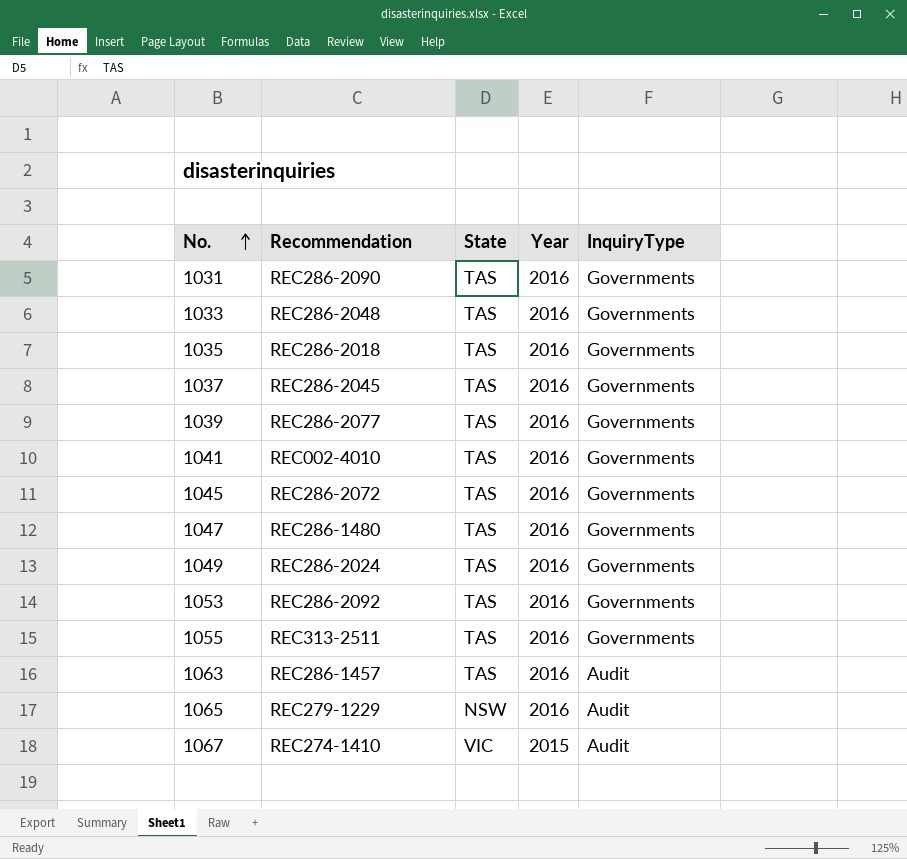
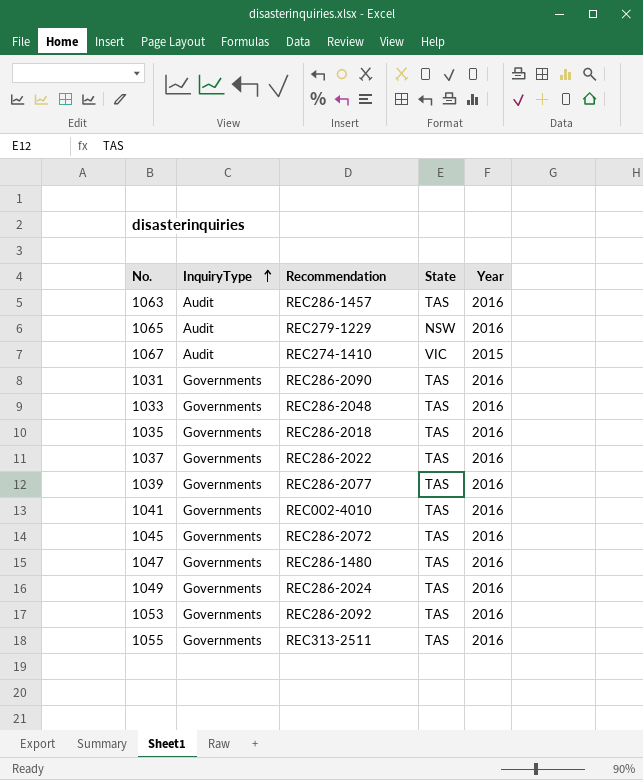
row order: No. ascending -> InquiryType ascending
column InquiryType | position: 5 -> 2
1037 | Recommendation: REC286-2045 -> REC286-2022

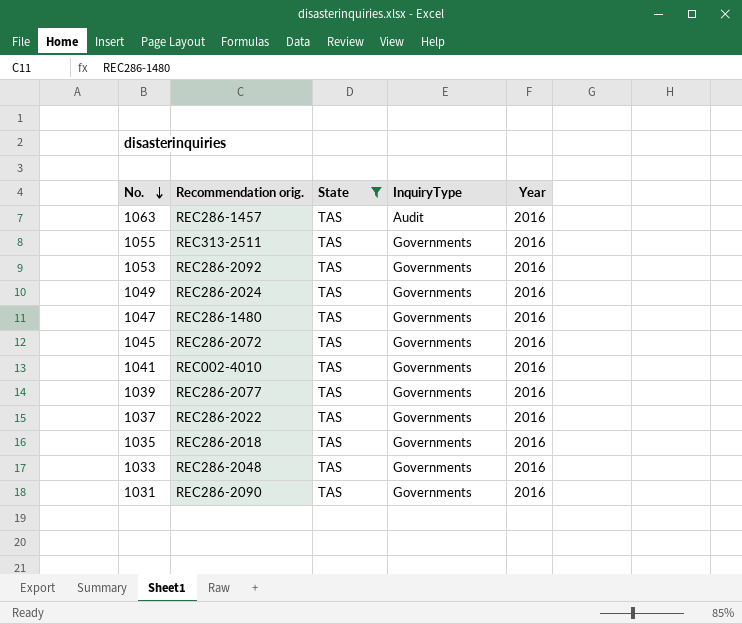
filter: none -> State = TAS
row order: InquiryType ascending -> No. descending
column name: Recommendation -> Recommendation orig.
column InquiryType | position: 2 -> 4

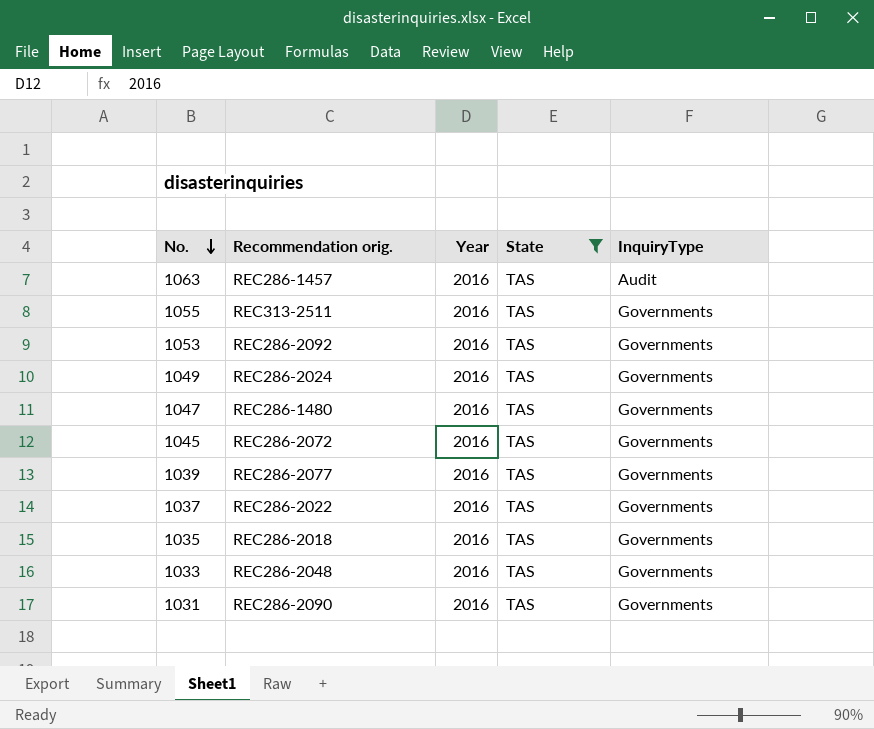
column Year | position: 5 -> 3
row 1041: REC002-4010 | TAS | Governments | 2016 -> none

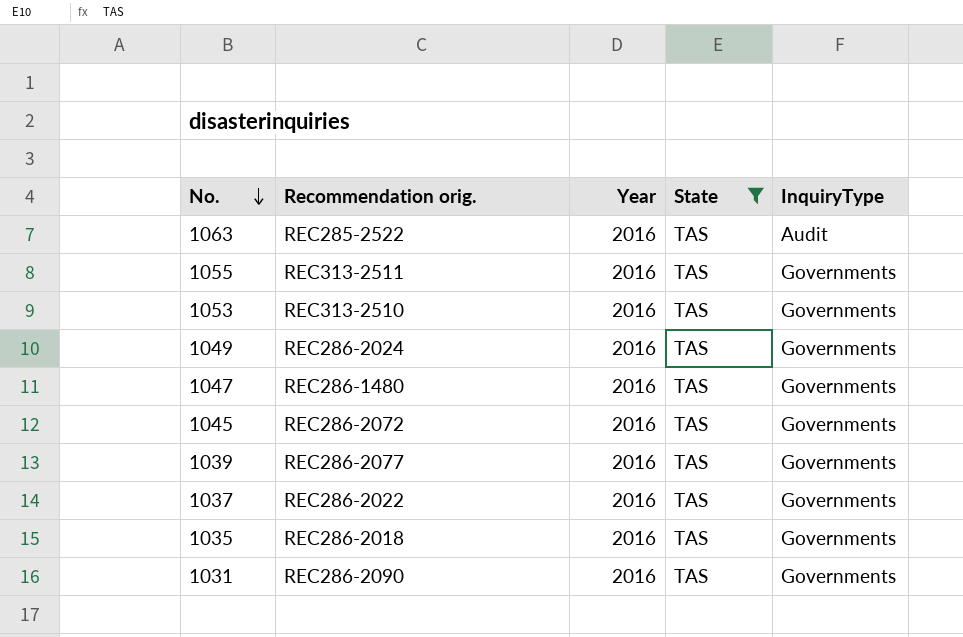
row 1033: REC286-2048 | 2016 | TAS | Governments -> none
1063 | Recommendation orig.: REC286-1457 -> REC285-2522
1053 | Recommendation orig.: REC286-2092 -> REC313-2510

